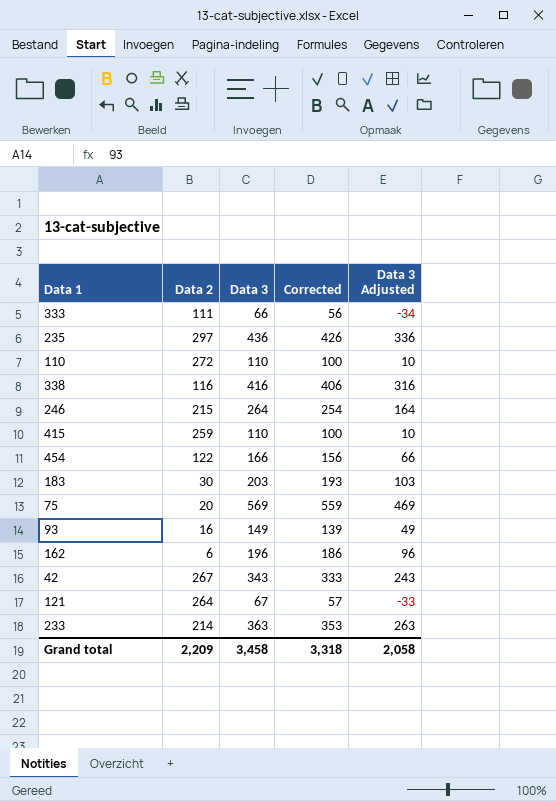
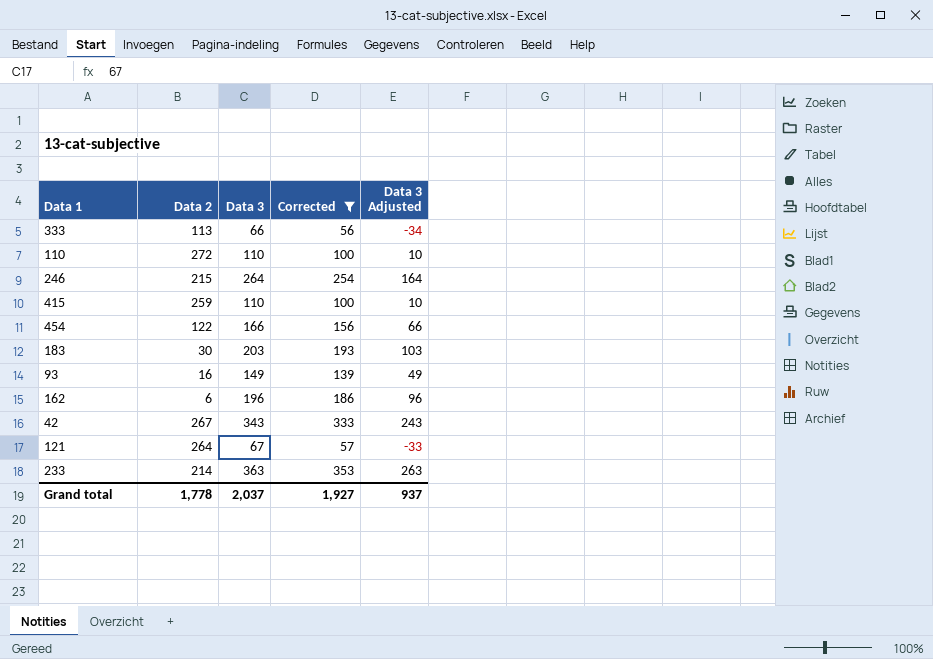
filter: none -> Corrected <= 353
333 | Data 2: 111 -> 113
Grand total | Data 2: 2,209 -> 1,778
Grand total | Data 3: 3,458 -> 2,037
Grand total | Corrected: 3,318 -> 1,927
Grand total | Data 3 Adjusted: 2,058 -> 937

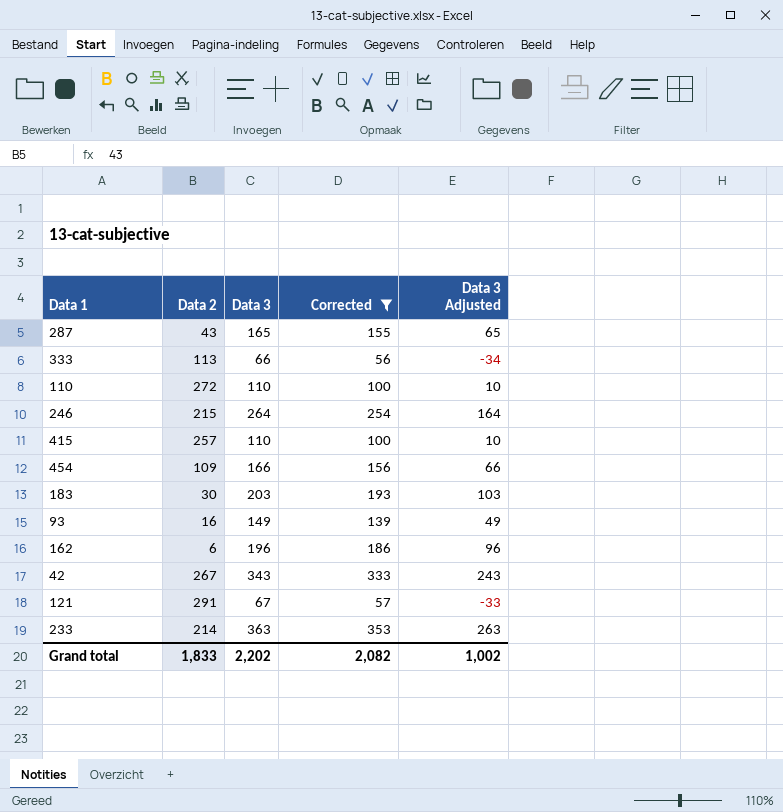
row 287: none -> 43 | 165 | 155 | 65
415 | Data 2: 259 -> 257
454 | Data 2: 122 -> 109
121 | Data 2: 264 -> 291
Grand total | Data 2: 1,778 -> 1,833
Grand total | Data 3: 2,037 -> 2,202
Grand total | Corrected: 1,927 -> 2,082
Grand total | Data 3 Adjusted: 937 -> 1,002

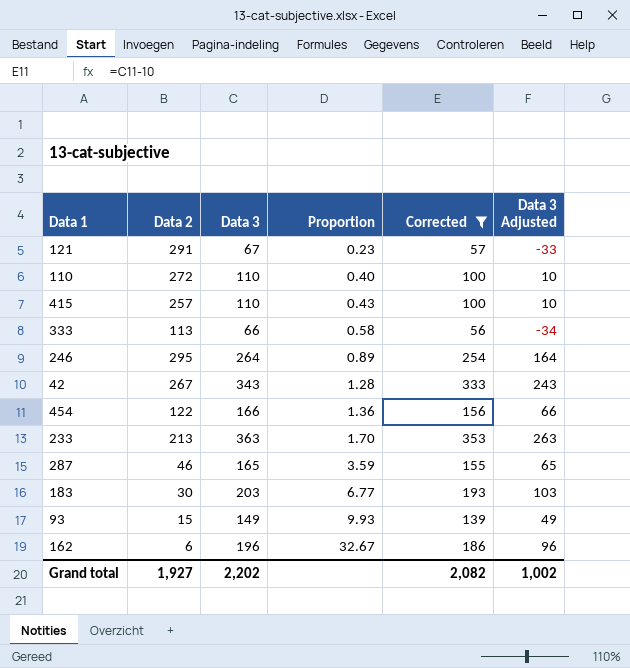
row order: none -> Proportion ascending
column Proportion | formula: none -> [Data 3] / [Data 2]
246 | Data 2: 215 -> 295
454 | Data 2: 109 -> 122
233 | Data 2: 214 -> 213
287 | Data 2: 43 -> 46
93 | Data 2: 16 -> 15
Grand total | Data 2: 1,833 -> 1,927

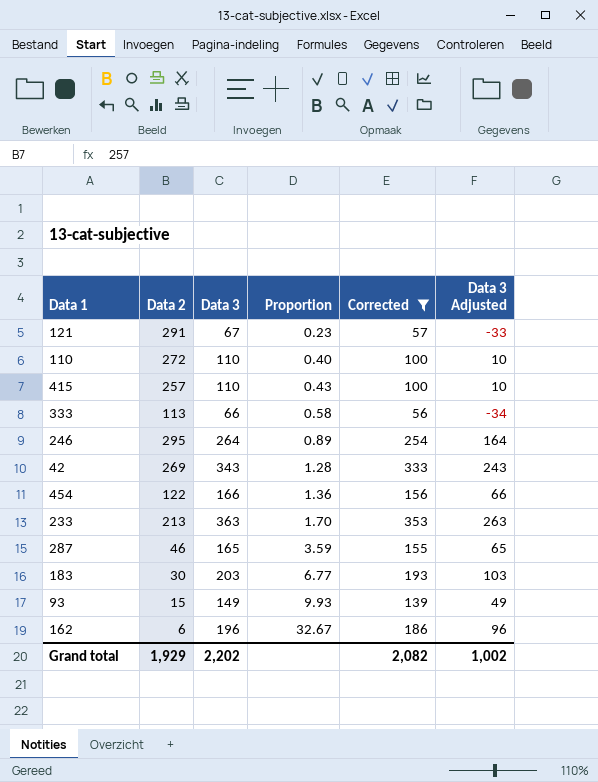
42 | Data 2: 267 -> 269
Grand total | Data 2: 1,927 -> 1,929

